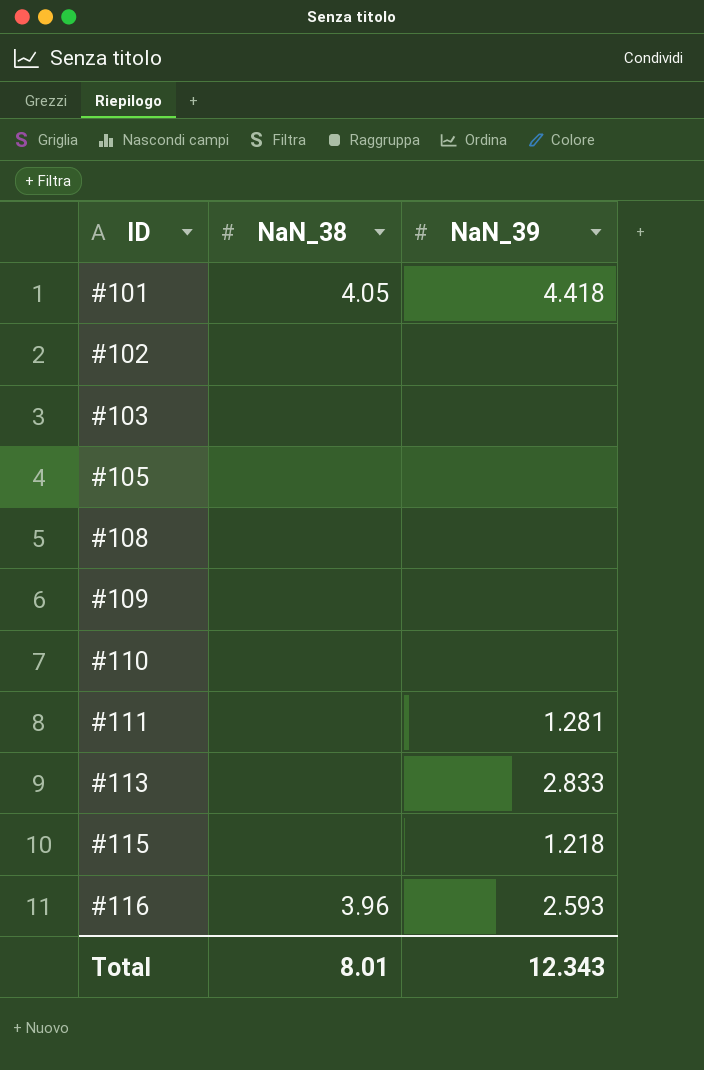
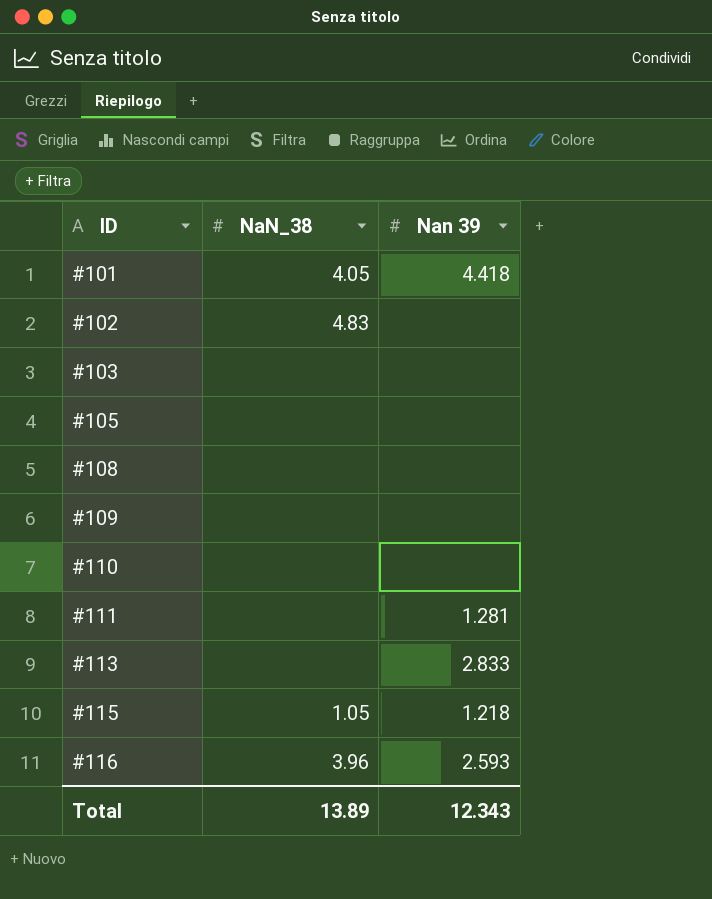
column name: NaN_39 -> Nan 39
#102 | NaN_38: none -> 4.83
#115 | NaN_38: none -> 1.05
Total | NaN_38: 8.01 -> 13.89

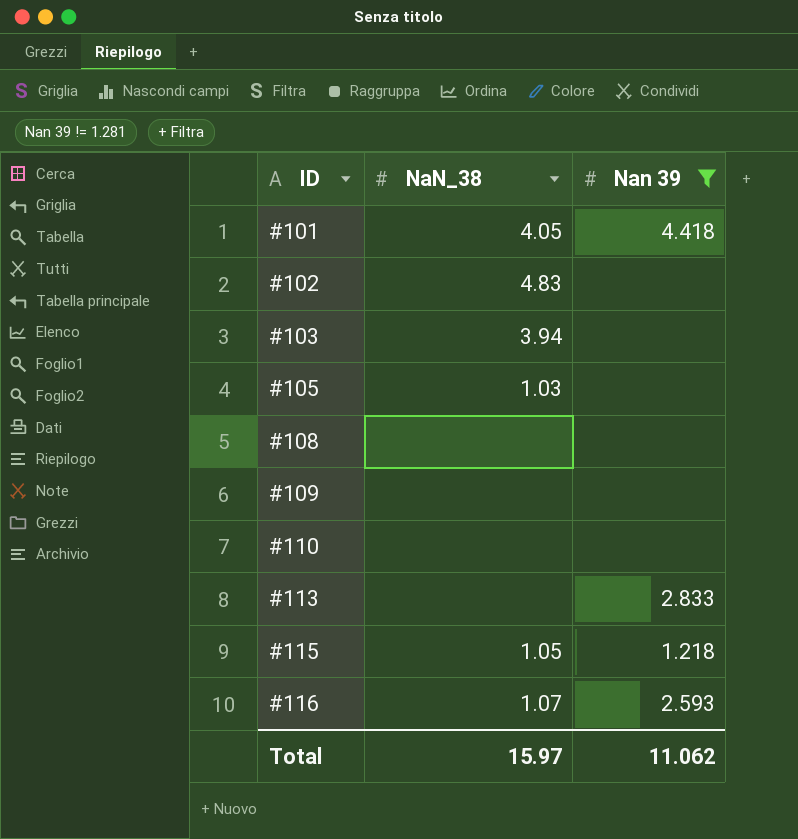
filter: none -> Nan 39 != 1.281
#103 | NaN_38: none -> 3.94
#105 | NaN_38: none -> 1.03
#116 | NaN_38: 3.96 -> 1.07
Total | NaN_38: 13.89 -> 15.97
Total | Nan 39: 12.343 -> 11.062

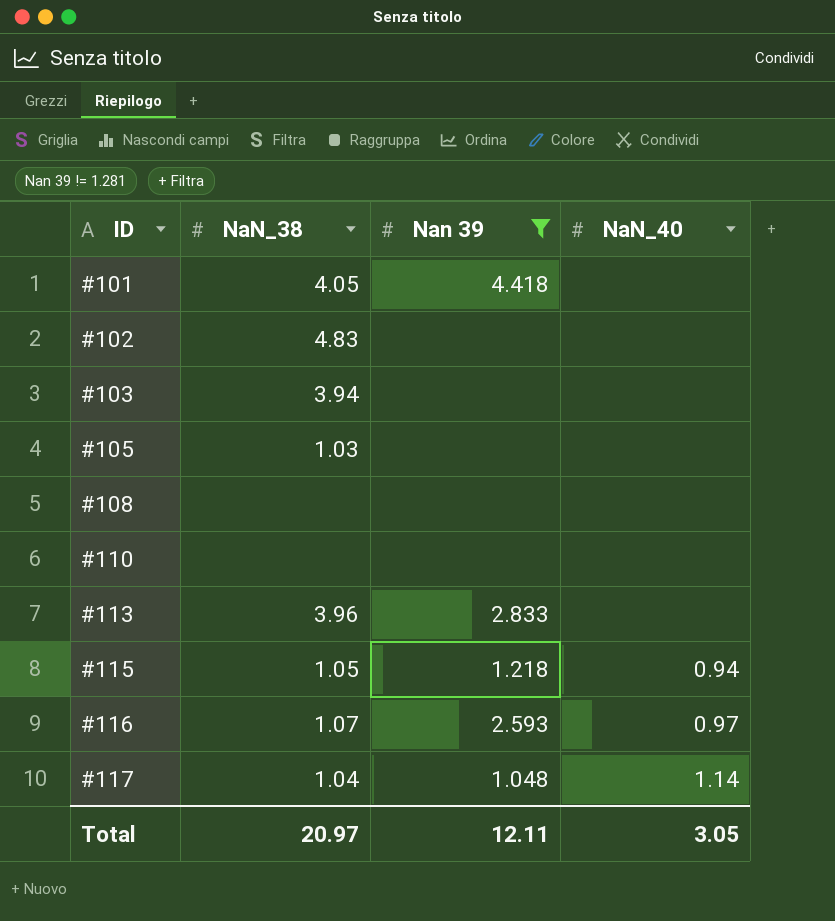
column NaN_40 | position: none -> 4
row #109: none | none -> none
#113 | NaN_38: none -> 3.96
row #117: none -> 1.04 | 1.048 | 1.14
Total | NaN_38: 15.97 -> 20.97
Total | Nan 39: 11.062 -> 12.11

